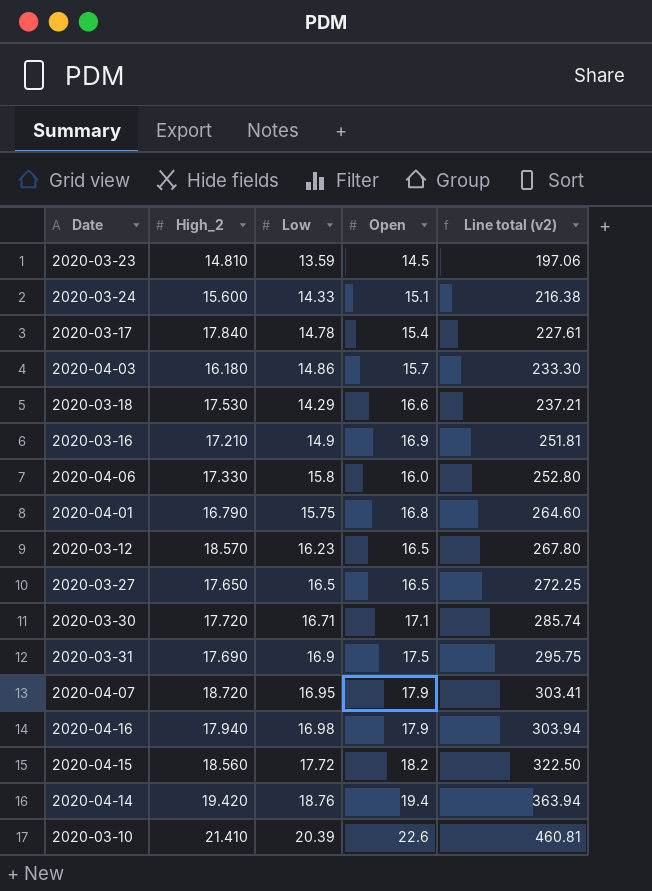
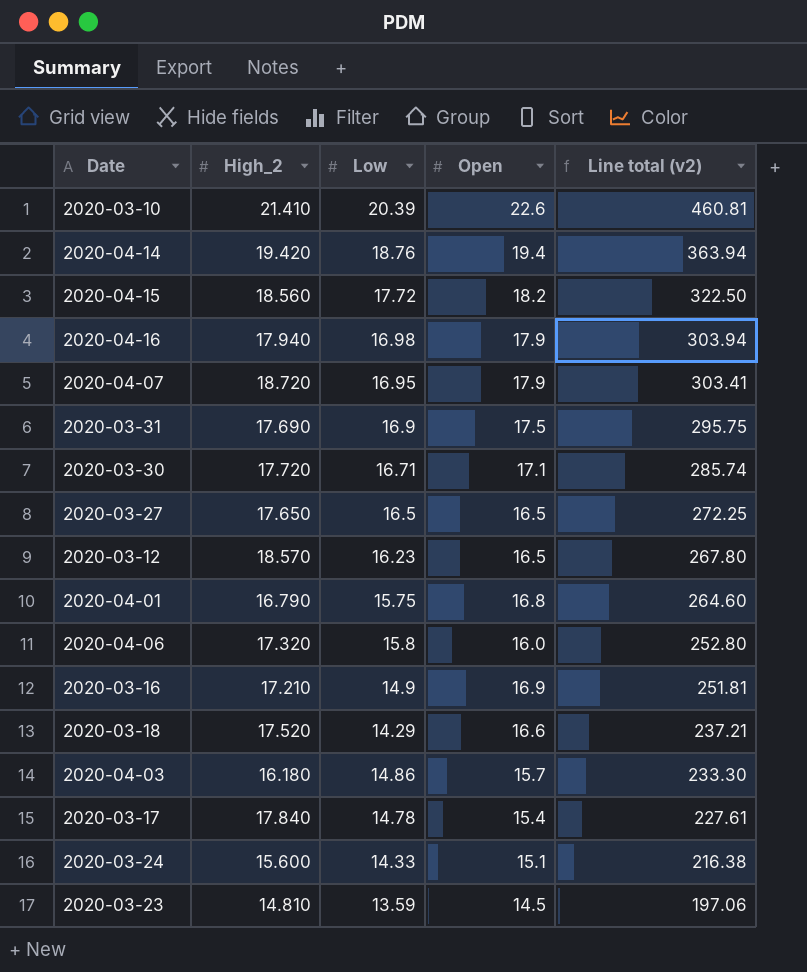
row order: Line total (v2) ascending -> Line total (v2) descending
2020-04-06 | High_2: 17.330 -> 17.320
2020-03-18 | High_2: 17.530 -> 17.520

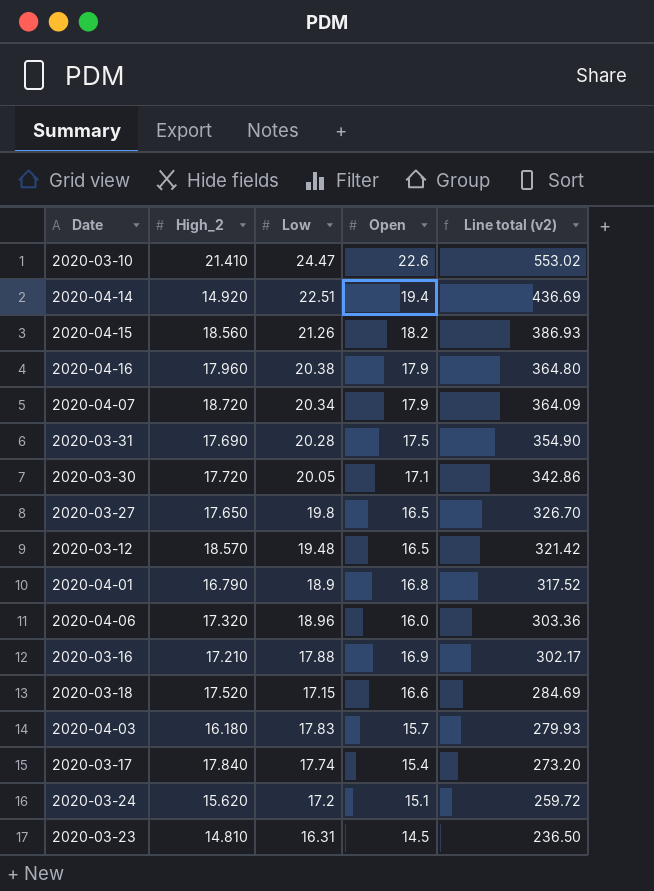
2020-03-10 | Low: 20.39 -> 24.47
2020-03-10 | Line total (v2): 460.81 -> 553.02
2020-04-14 | High_2: 19.420 -> 14.920
2020-04-14 | Low: 18.76 -> 22.51
2020-04-14 | Line total (v2): 363.94 -> 436.69
2020-04-15 | Low: 17.72 -> 21.26
2020-04-15 | Line total (v2): 322.50 -> 386.93
2020-04-16 | High_2: 17.940 -> 17.960
2020-04-16 | Low: 16.98 -> 20.38
2020-04-16 | Line total (v2): 303.94 -> 364.80
2020-04-07 | Low: 16.95 -> 20.34
2020-04-07 | Line total (v2): 303.41 -> 364.09
2020-03-31 | Low: 16.9 -> 20.28
2020-03-31 | Line total (v2): 295.75 -> 354.90
2020-03-30 | Low: 16.71 -> 20.05
2020-03-30 | Line total (v2): 285.74 -> 342.86
2020-03-27 | Low: 16.5 -> 19.8
2020-03-27 | Line total (v2): 272.25 -> 326.70
2020-03-12 | Low: 16.23 -> 19.48
2020-03-12 | Line total (v2): 267.80 -> 321.42
2020-04-01 | Low: 15.75 -> 18.9
2020-04-01 | Line total (v2): 264.60 -> 317.52
2020-04-06 | Low: 15.8 -> 18.96
2020-04-06 | Line total (v2): 252.80 -> 303.36
2020-03-16 | Low: 14.9 -> 17.88
2020-03-16 | Line total (v2): 251.81 -> 302.17
2020-03-18 | Low: 14.29 -> 17.15
2020-03-18 | Line total (v2): 237.21 -> 284.69
2020-04-03 | Low: 14.86 -> 17.83
2020-04-03 | Line total (v2): 233.30 -> 279.93
2020-03-17 | Low: 14.78 -> 17.74
2020-03-17 | Line total (v2): 227.61 -> 273.20
2020-03-24 | High_2: 15.600 -> 15.620
2020-03-24 | Low: 14.33 -> 17.2
2020-03-24 | Line total (v2): 216.38 -> 259.72
2020-03-23 | Low: 13.59 -> 16.31
2020-03-23 | Line total (v2): 197.06 -> 236.50

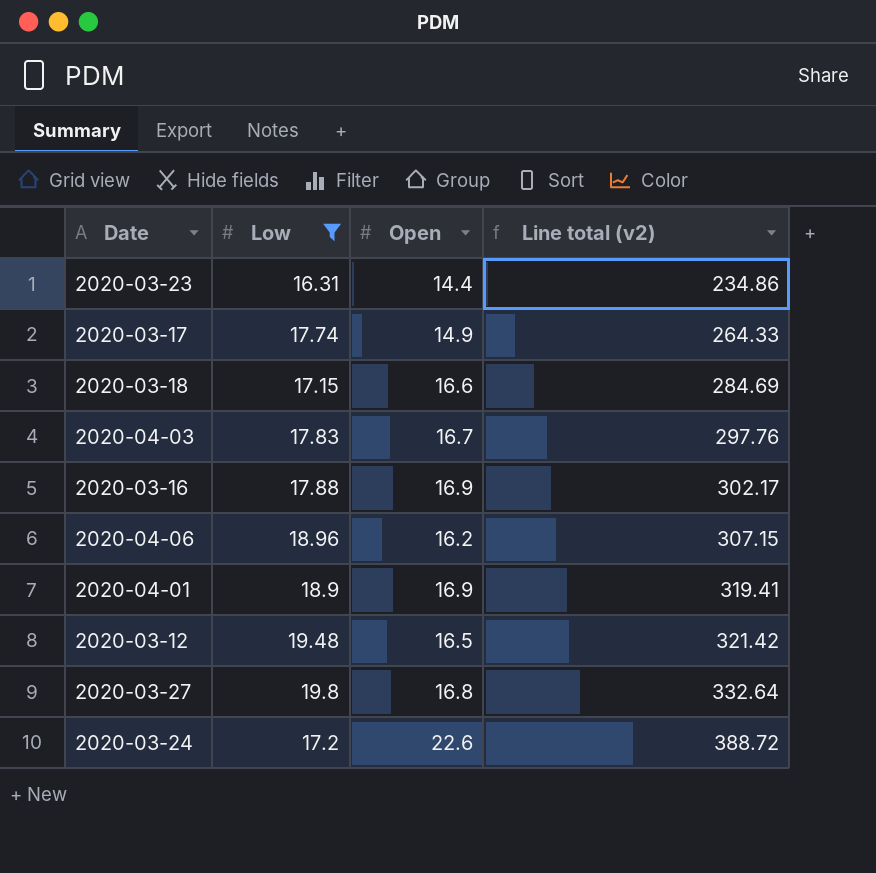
filter: none -> Low <= 19.8
row order: Line total (v2) descending -> Line total (v2) ascending
column High_2 | position: 2 -> none
2020-03-23 | Open: 14.5 -> 14.4
2020-03-23 | Line total (v2): 236.50 -> 234.86
2020-03-17 | Open: 15.4 -> 14.9
2020-03-17 | Line total (v2): 273.20 -> 264.33
2020-04-03 | Open: 15.7 -> 16.7
2020-04-03 | Line total (v2): 279.93 -> 297.76
2020-04-06 | Open: 16.0 -> 16.2
2020-04-06 | Line total (v2): 303.36 -> 307.15
2020-04-01 | Open: 16.8 -> 16.9
2020-04-01 | Line total (v2): 317.52 -> 319.41
2020-03-27 | Open: 16.5 -> 16.8
2020-03-27 | Line total (v2): 326.70 -> 332.64
2020-03-24 | Open: 15.1 -> 22.6
2020-03-24 | Line total (v2): 259.72 -> 388.72

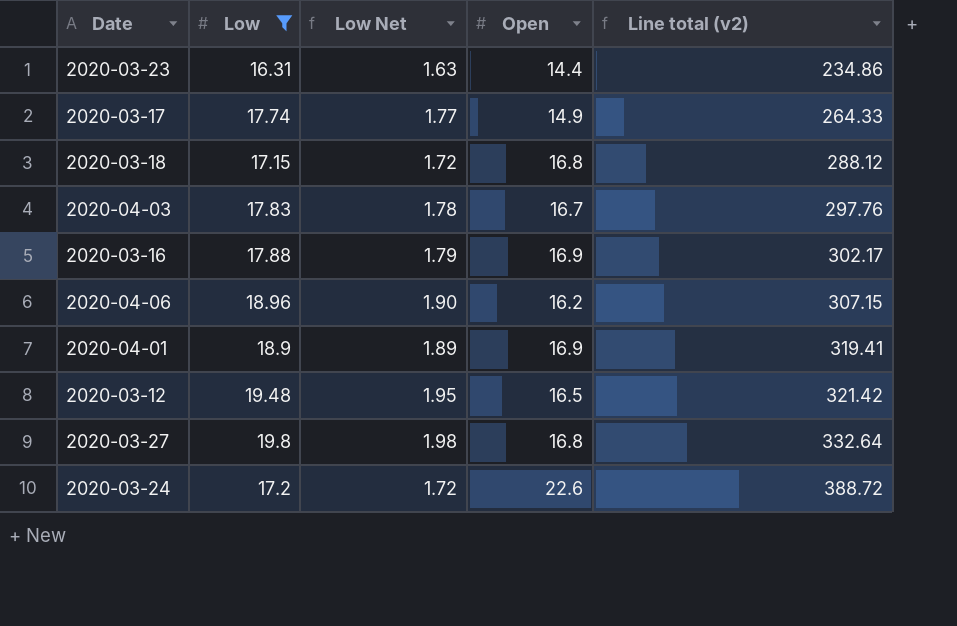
column Low Net | formula: none -> [Low] * 0.1
2020-03-18 | Open: 16.6 -> 16.8
2020-03-18 | Line total (v2): 284.69 -> 288.12

